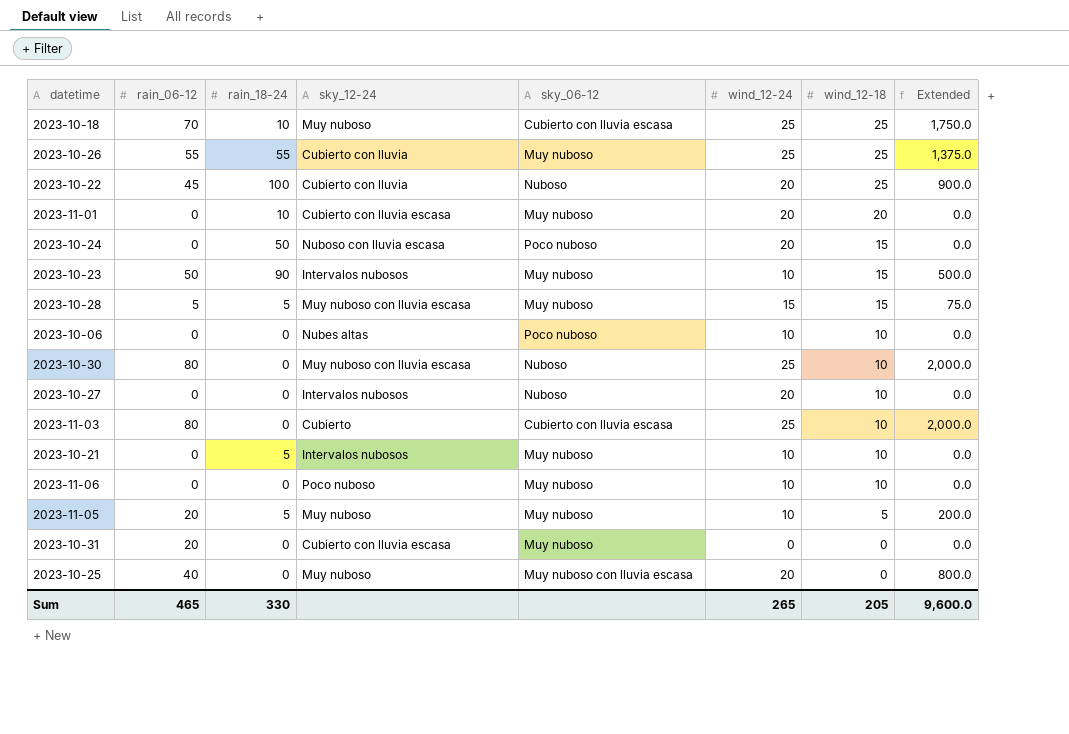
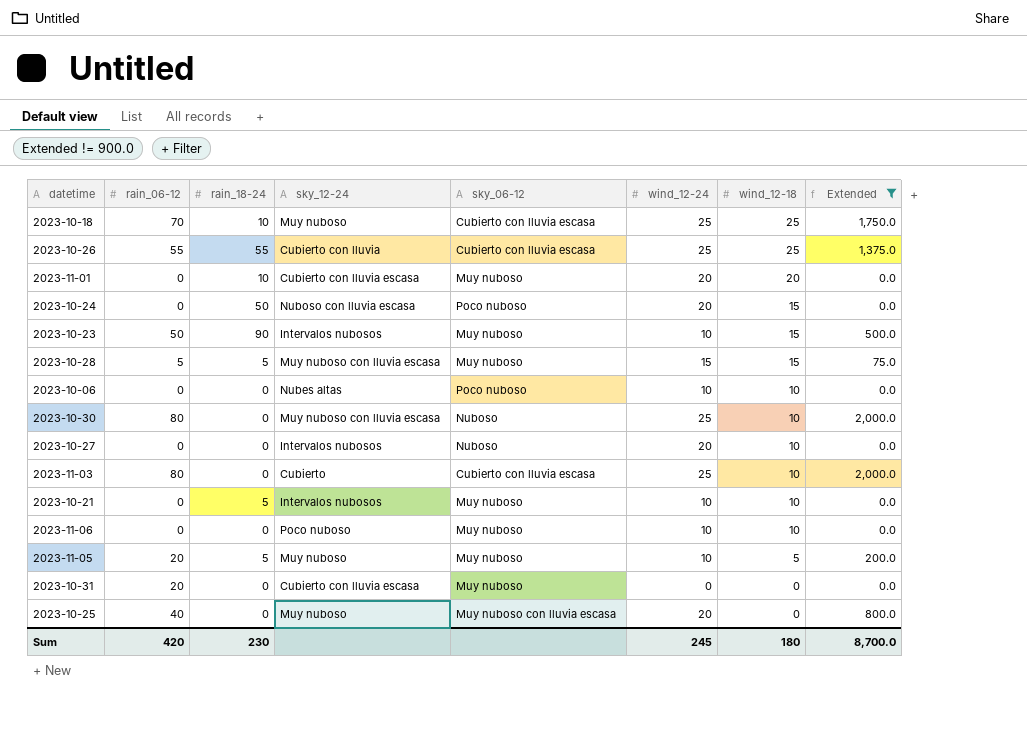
filter: none -> Extended != 900.0
2023-10-26 | sky_06-12: Muy nuboso -> Cubierto con lluvia escasa
Sum | rain_06-12: 465 -> 420
Sum | rain_18-24: 330 -> 230
Sum | wind_12-24: 265 -> 245
Sum | wind_12-18: 205 -> 180
Sum | Extended: 9,600.0 -> 8,700.0

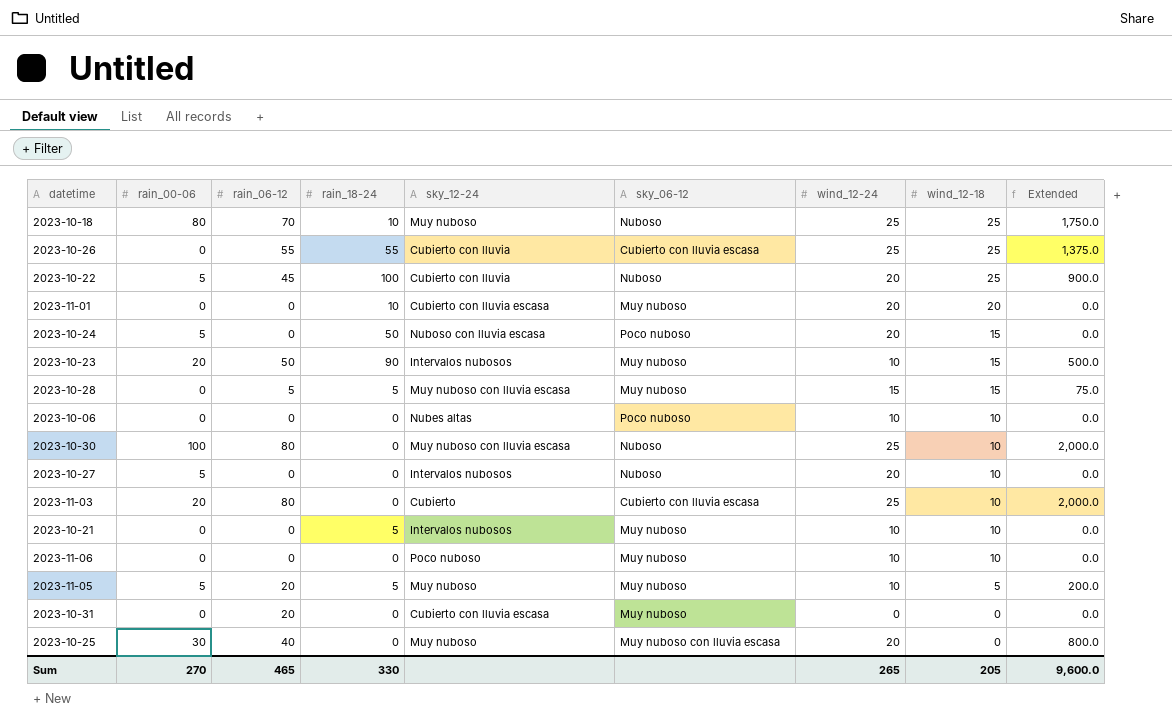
filter: Extended != 900.0 -> none
column rain_00-06 | position: none -> 2
2023-10-18 | sky_06-12: Cubierto con lluvia escasa -> Nuboso
Sum | rain_06-12: 420 -> 465
Sum | rain_18-24: 230 -> 330
Sum | wind_12-24: 245 -> 265
Sum | wind_12-18: 180 -> 205
Sum | Extended: 8,700.0 -> 9,600.0

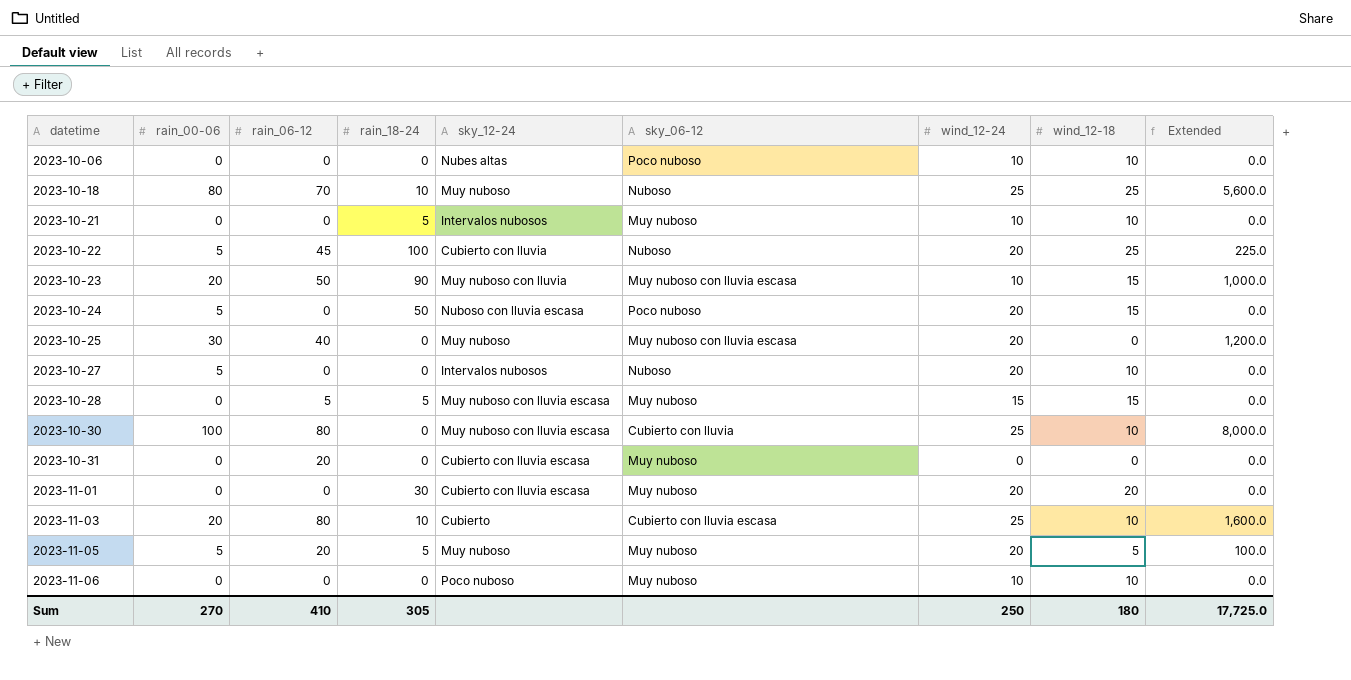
row order: wind_12-18 descending -> datetime ascending
column Extended | formula: [rain_06-12] * [wind_12-24] -> [rain_00-06] * [rain_06-12]
row 2023-10-26: 0 | 55 | 55 | Cubierto con lluvia | Cubierto con lluvia escasa | 25 | 25 | 1,375.0 -> none
2023-10-23 | sky_12-24: Intervalos nubosos -> Muy nuboso con lluvia
2023-10-23 | sky_06-12: Muy nuboso -> Muy nuboso con lluvia escasa
2023-10-30 | sky_06-12: Nuboso -> Cubierto con lluvia
2023-11-01 | rain_18-24: 10 -> 30
2023-11-03 | rain_18-24: 0 -> 10
2023-11-05 | wind_12-24: 10 -> 20
Sum | rain_06-12: 465 -> 410
Sum | rain_18-24: 330 -> 305
Sum | wind_12-24: 265 -> 250
Sum | wind_12-18: 205 -> 180
Sum | Extended: 9,600.0 -> 17,725.0

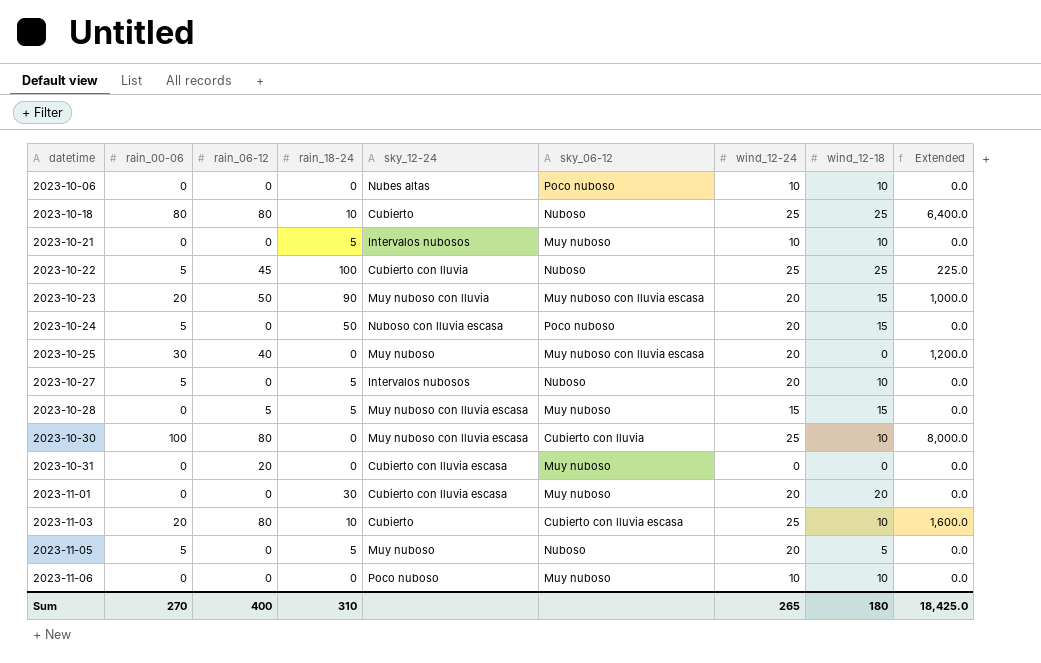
2023-10-18 | rain_06-12: 70 -> 80
2023-10-18 | sky_12-24: Muy nuboso -> Cubierto
2023-10-18 | Extended: 5,600.0 -> 6,400.0
2023-10-22 | wind_12-24: 20 -> 25
2023-10-23 | wind_12-24: 10 -> 20
2023-10-27 | rain_18-24: 0 -> 5
2023-11-05 | rain_06-12: 20 -> 0
2023-11-05 | sky_06-12: Muy nuboso -> Nuboso
2023-11-05 | Extended: 100.0 -> 0.0
Sum | rain_06-12: 410 -> 400
Sum | rain_18-24: 305 -> 310
Sum | wind_12-24: 250 -> 265
Sum | Extended: 17,725.0 -> 18,425.0

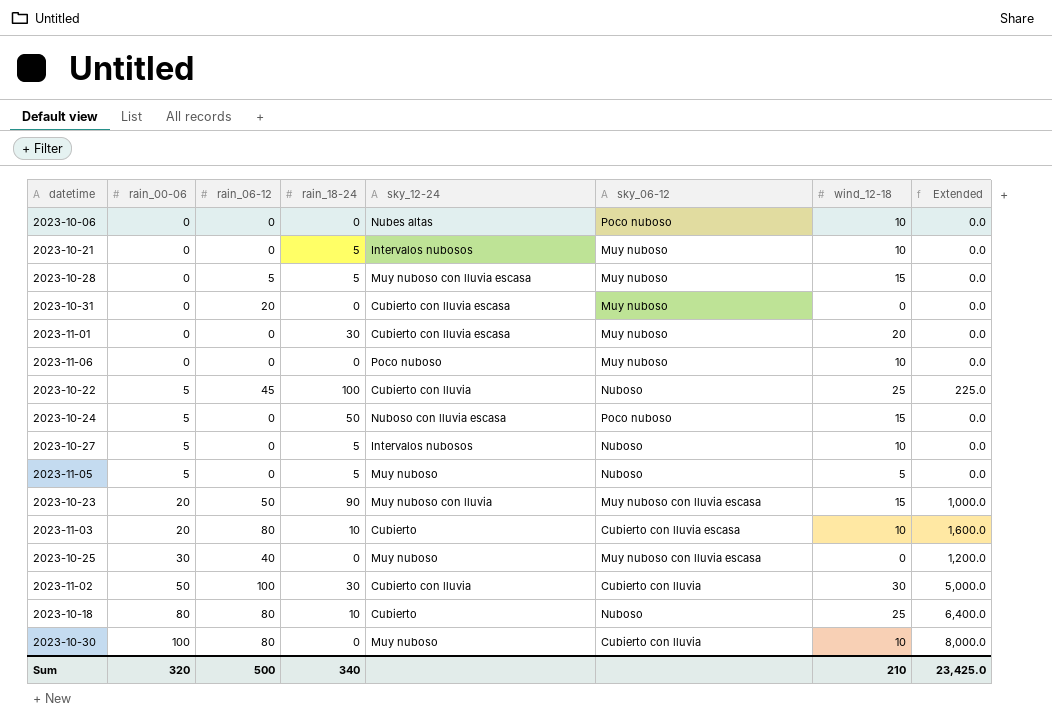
row order: datetime ascending -> rain_00-06 ascending
column wind_12-24 | position: 7 -> none
row 2023-11-02: none -> 50 | 100 | 30 | Cubierto con lluvia | Cubierto con lluvia | 30 | 5,000.0
2023-10-30 | sky_12-24: Muy nuboso con lluvia escasa -> Muy nuboso
Sum | rain_00-06: 270 -> 320
Sum | rain_06-12: 400 -> 500
Sum | rain_18-24: 310 -> 340
Sum | wind_12-18: 180 -> 210
Sum | Extended: 18,425.0 -> 23,425.0

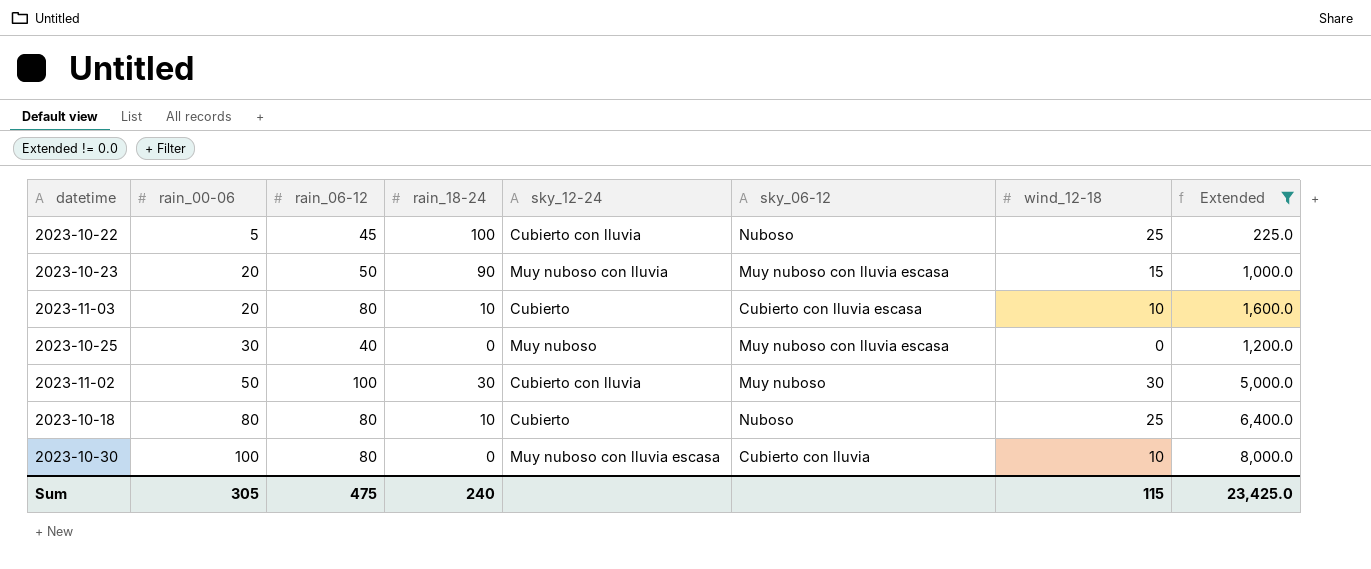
filter: none -> Extended != 0.0
2023-11-02 | sky_06-12: Cubierto con lluvia -> Muy nuboso
2023-10-30 | sky_12-24: Muy nuboso -> Muy nuboso con lluvia escasa
Sum | rain_00-06: 320 -> 305
Sum | rain_06-12: 500 -> 475
Sum | rain_18-24: 340 -> 240
Sum | wind_12-18: 210 -> 115

